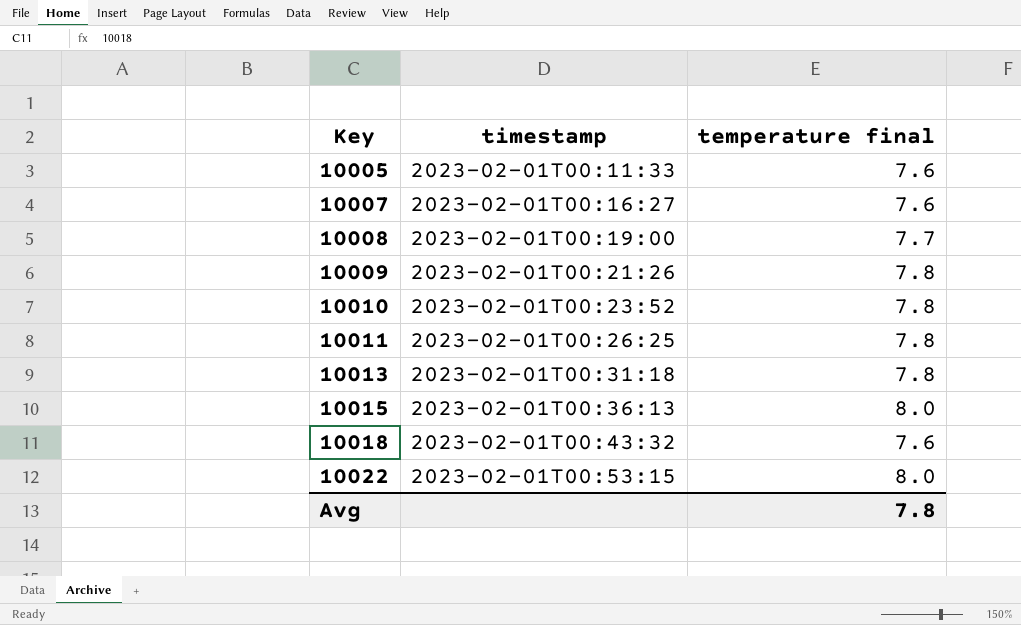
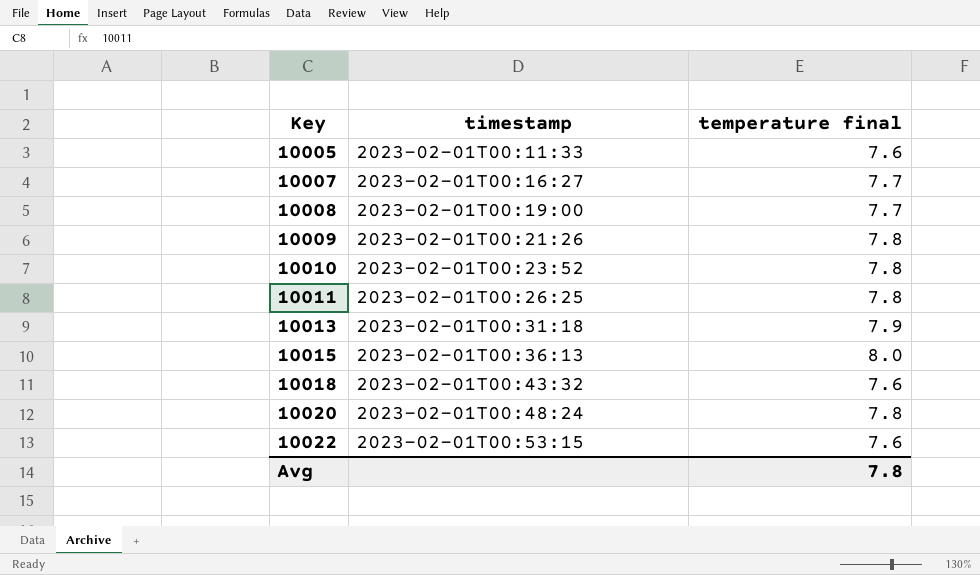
10007 | temperature final: 7.6 -> 7.7
10013 | temperature final: 7.8 -> 7.9
row 10020: none -> 2023-02-01T00:48:24 | 7.8
10022 | temperature final: 8.0 -> 7.6

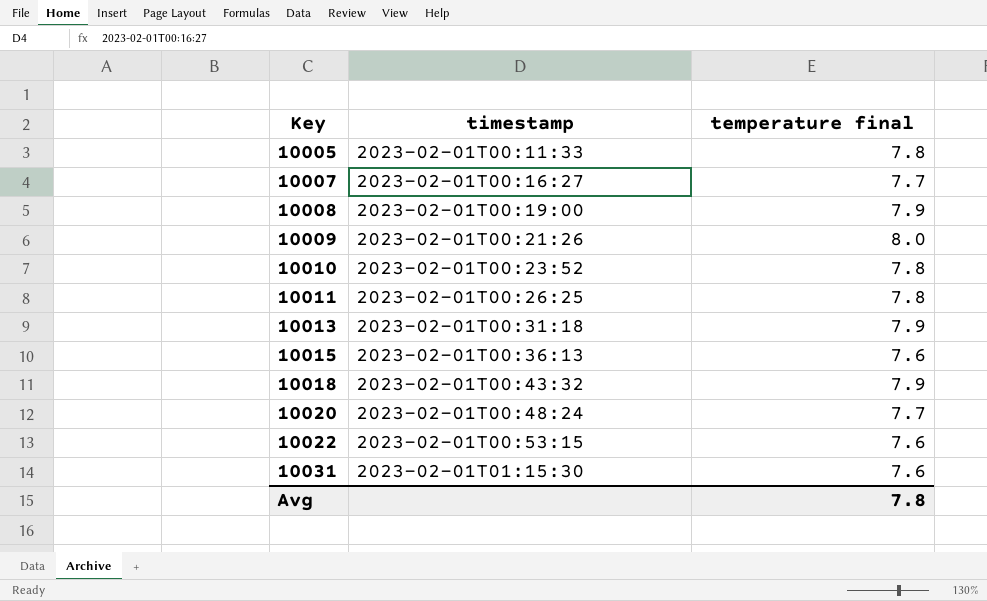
10005 | temperature final: 7.6 -> 7.8
10008 | temperature final: 7.7 -> 7.9
10009 | temperature final: 7.8 -> 8.0
10015 | temperature final: 8.0 -> 7.6
10018 | temperature final: 7.6 -> 7.9
10020 | temperature final: 7.8 -> 7.7
row 10031: none -> 2023-02-01T01:15:30 | 7.6

